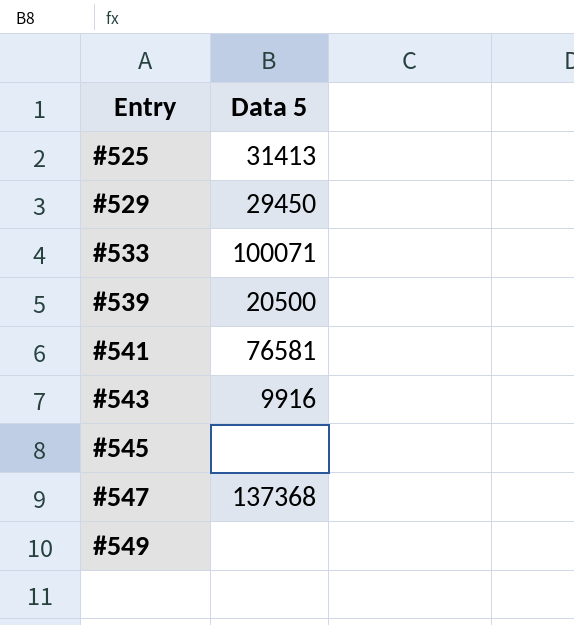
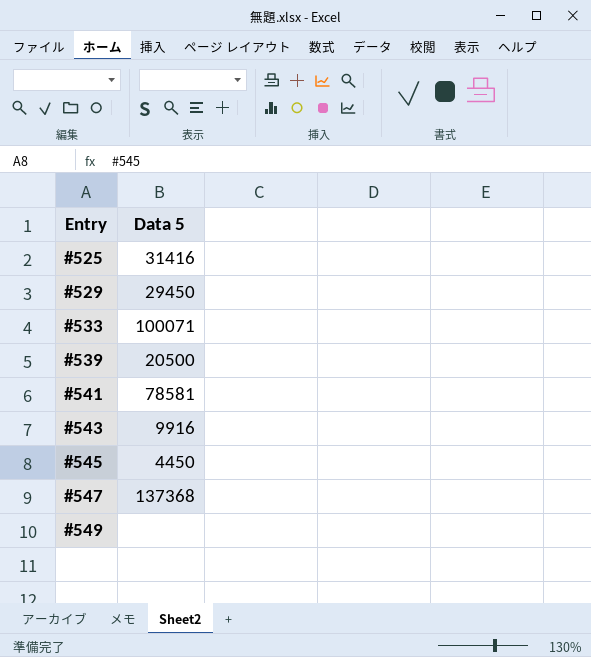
#525 | Data 5: 31413 -> 31416
#541 | Data 5: 76581 -> 78581
#545 | Data 5: none -> 4450

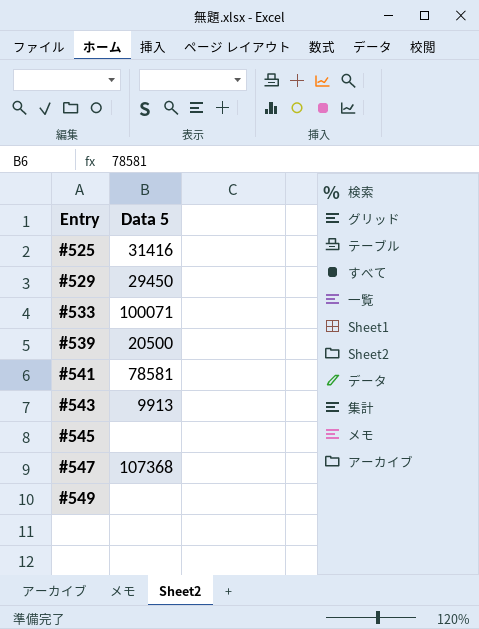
#543 | Data 5: 9916 -> 9913
#545 | Data 5: 4450 -> none
#547 | Data 5: 137368 -> 107368

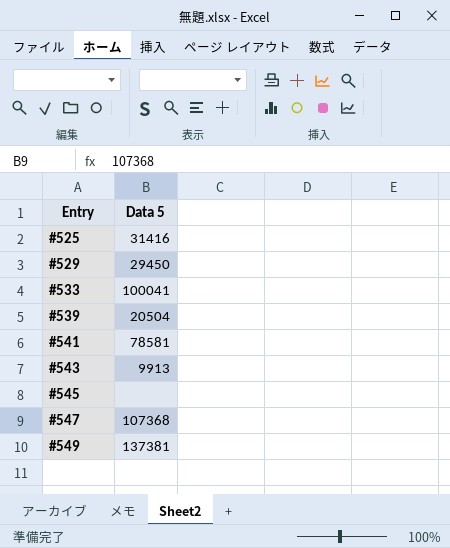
#533 | Data 5: 100071 -> 100041
#539 | Data 5: 20500 -> 20504
#549 | Data 5: none -> 137381

